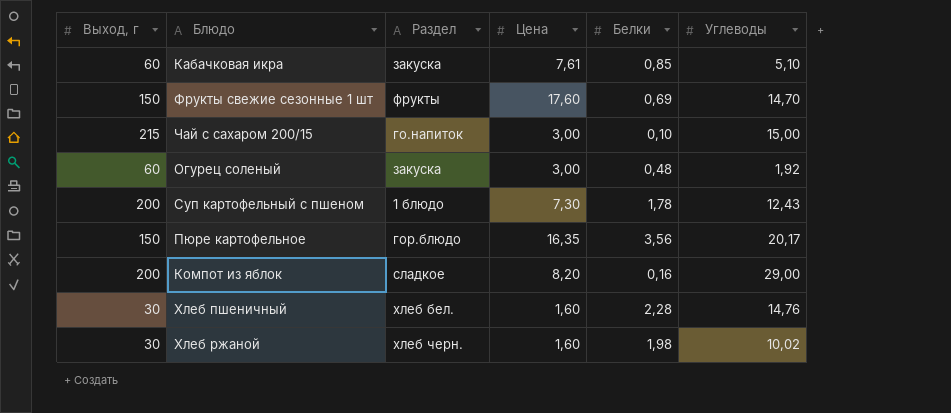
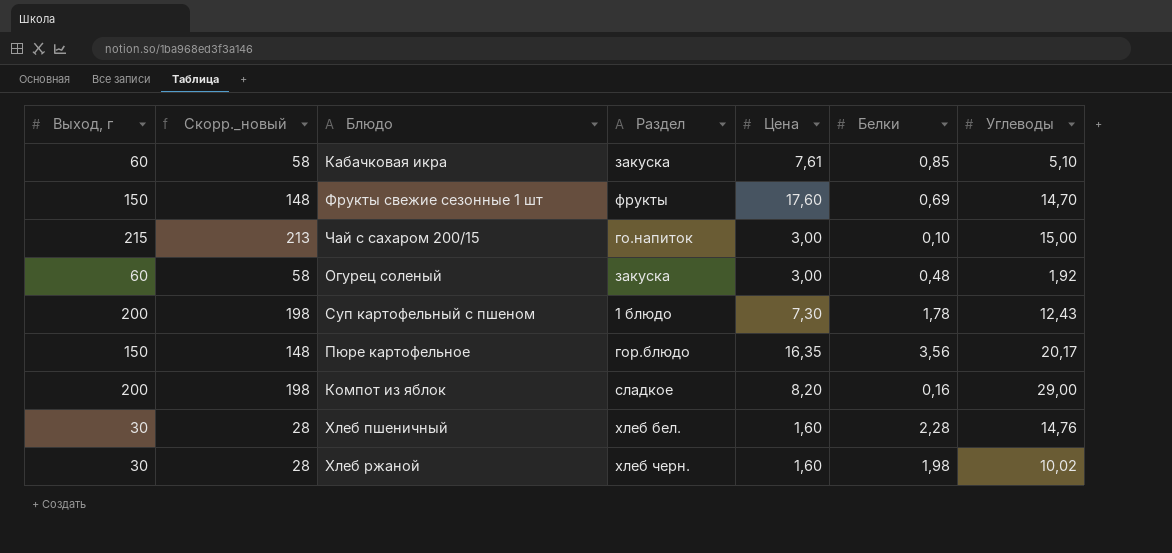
column Скорр._новый | formula: none -> [Выход, г] - 2

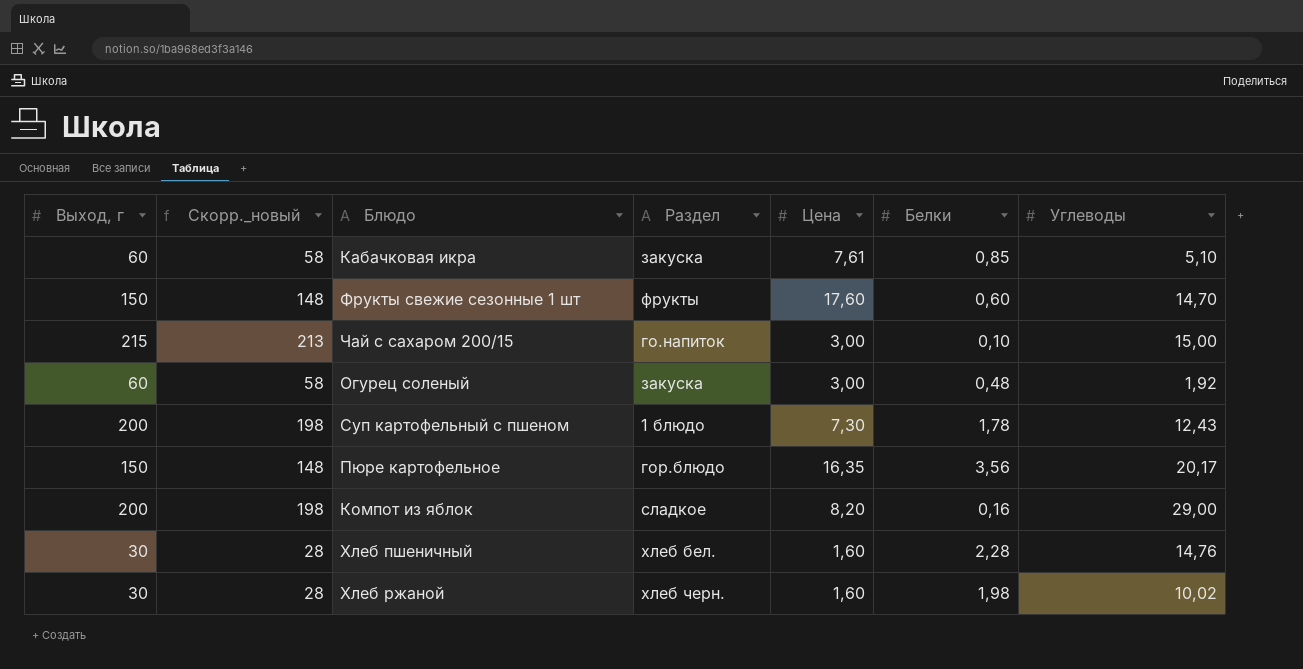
Фрукты свежие сезонные 1 шт | Белки: 0,69 -> 0,60

